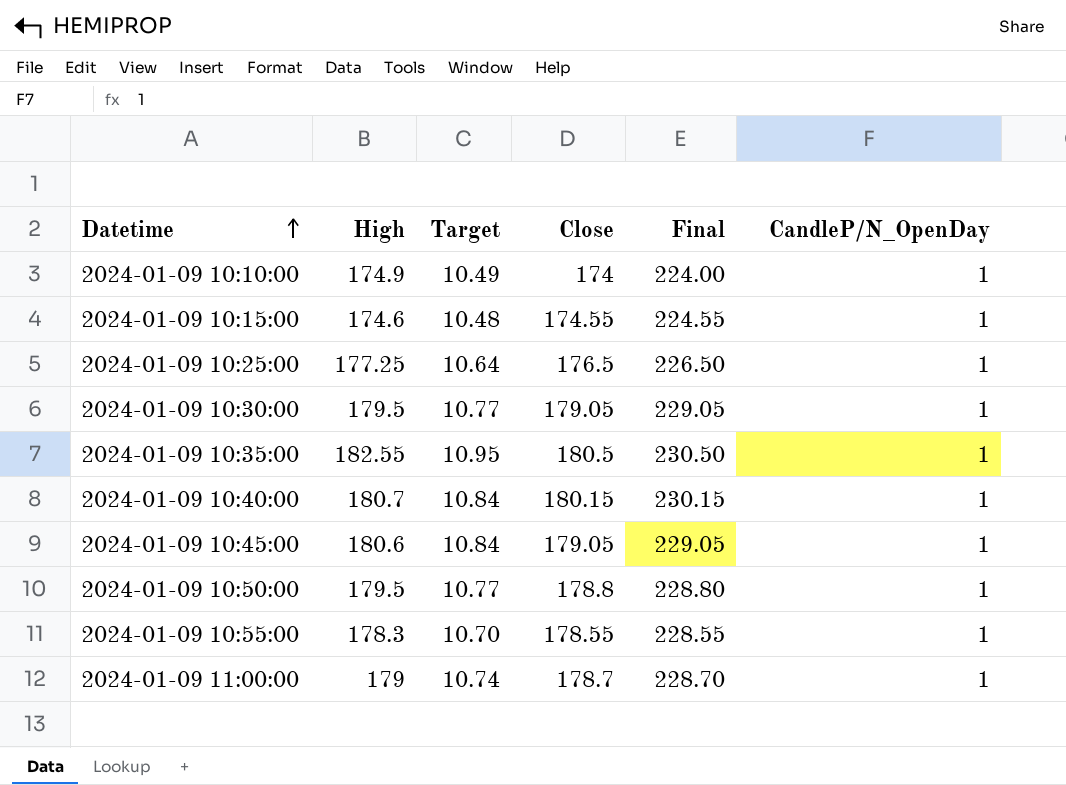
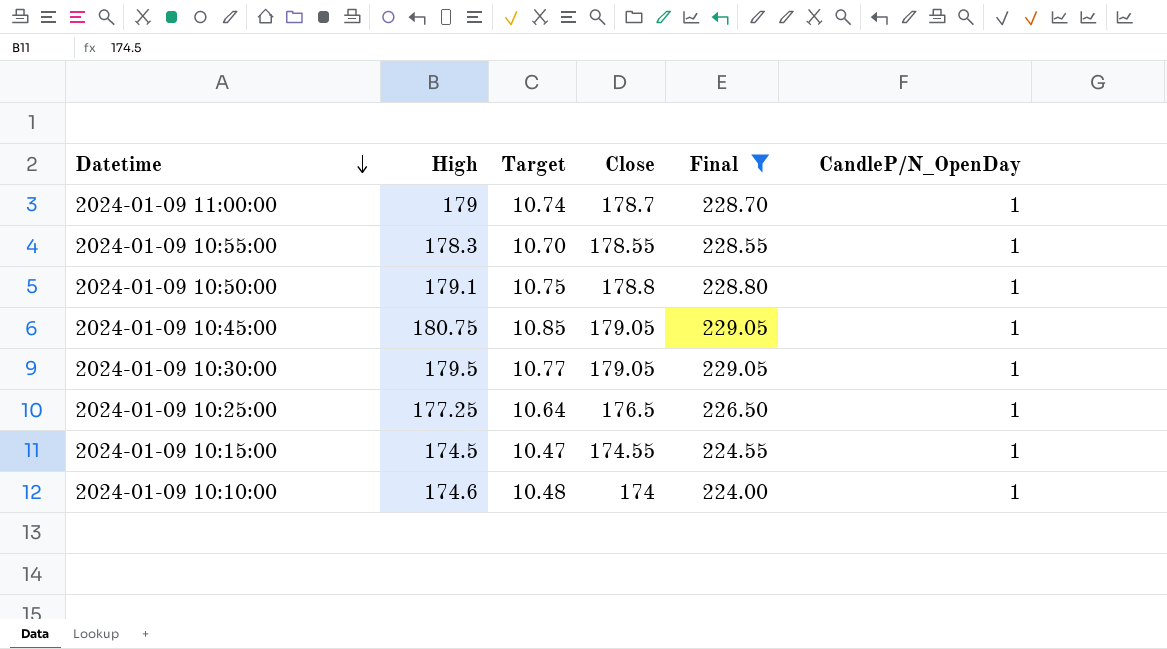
filter: none -> Final <= 229.05
row order: Datetime ascending -> Datetime descending
2024-01-09 10:50:00 | High: 179.5 -> 179.1
2024-01-09 10:50:00 | Target: 10.77 -> 10.75
2024-01-09 10:45:00 | High: 180.6 -> 180.75
2024-01-09 10:45:00 | Target: 10.84 -> 10.85
2024-01-09 10:15:00 | High: 174.6 -> 174.5
2024-01-09 10:15:00 | Target: 10.48 -> 10.47
2024-01-09 10:10:00 | High: 174.9 -> 174.6
2024-01-09 10:10:00 | Target: 10.49 -> 10.48

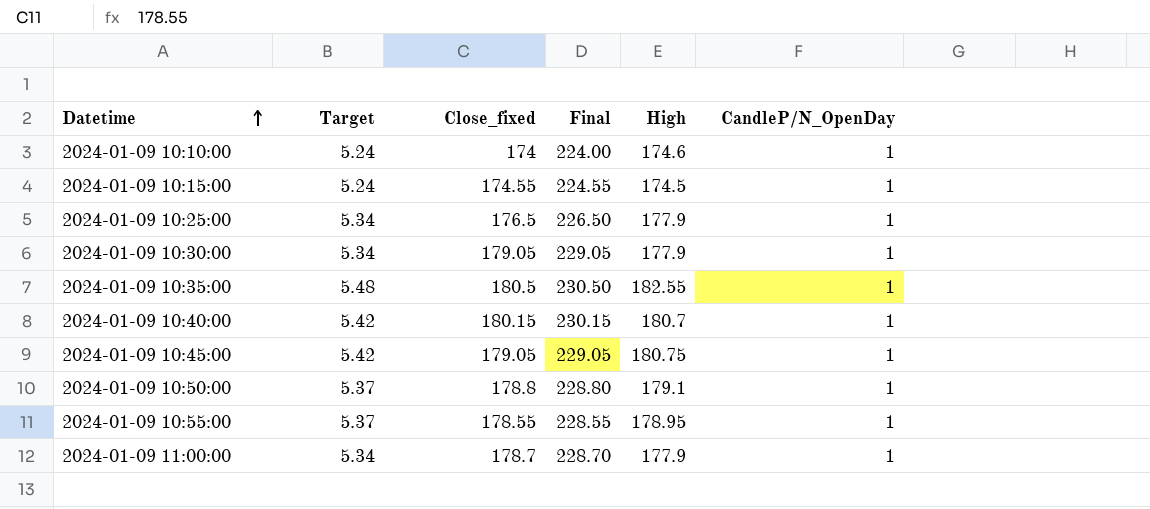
filter: Final <= 229.05 -> none
row order: Datetime descending -> Datetime ascending
column Target | formula: [High] * 0.06 -> [High] * 0.03
column name: Close -> Close_fixed
column High | position: 2 -> 5
2024-01-09 10:25:00 | High: 177.25 -> 177.9
2024-01-09 10:30:00 | High: 179.5 -> 177.9
2024-01-09 10:55:00 | High: 178.3 -> 178.95
2024-01-09 11:00:00 | High: 179 -> 177.9

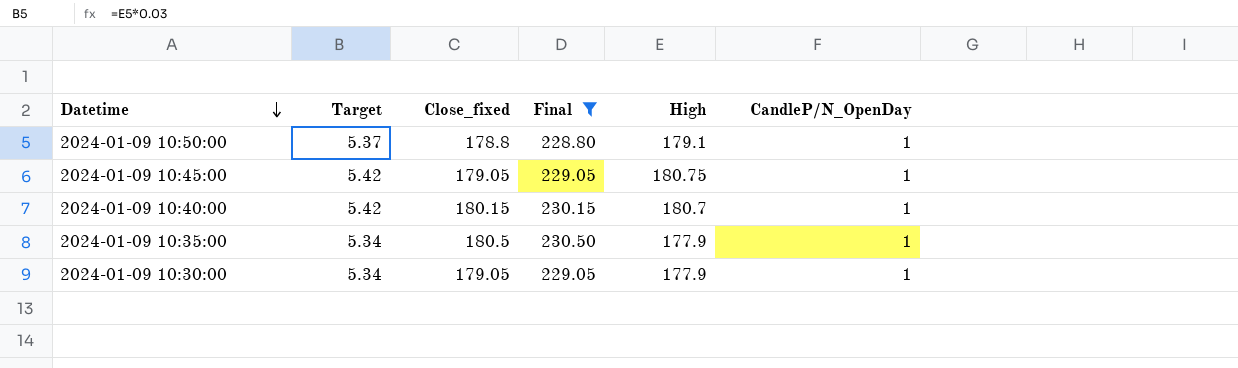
filter: none -> Final >= 228.80
row order: Datetime ascending -> Datetime descending
2024-01-09 10:35:00 | Target: 5.48 -> 5.34
2024-01-09 10:35:00 | High: 182.55 -> 177.9

